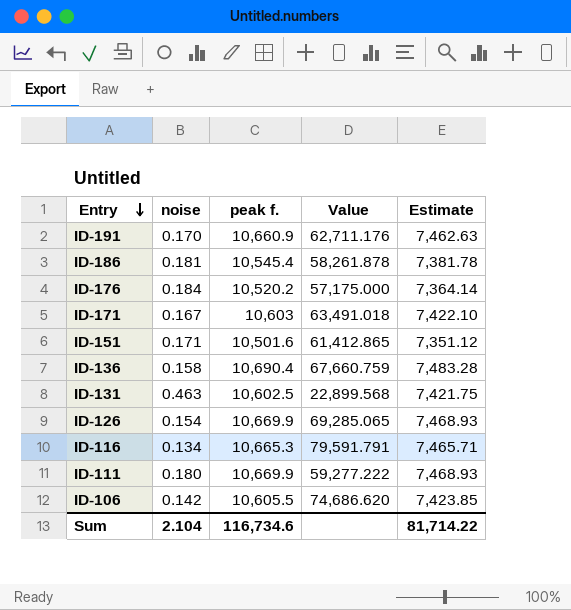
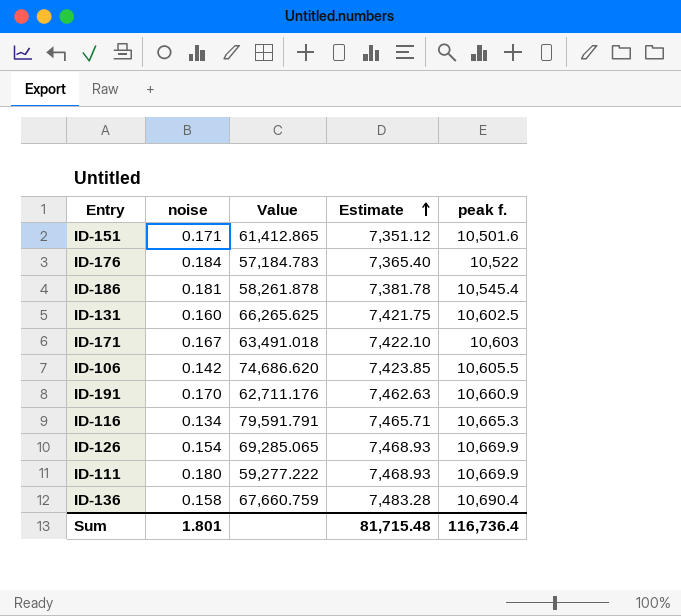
row order: Entry descending -> Estimate ascending
column peak f. | position: 3 -> 5
ID-176 | Value: 57,175.000 -> 57,184.783
ID-176 | Estimate: 7,364.14 -> 7,365.40
ID-176 | peak f.: 10,520.2 -> 10,522
ID-131 | noise: 0.463 -> 0.160
ID-131 | Value: 22,899.568 -> 66,265.625
Sum | noise: 2.104 -> 1.801
Sum | Estimate: 81,714.22 -> 81,715.48
Sum | peak f.: 116,734.6 -> 116,736.4

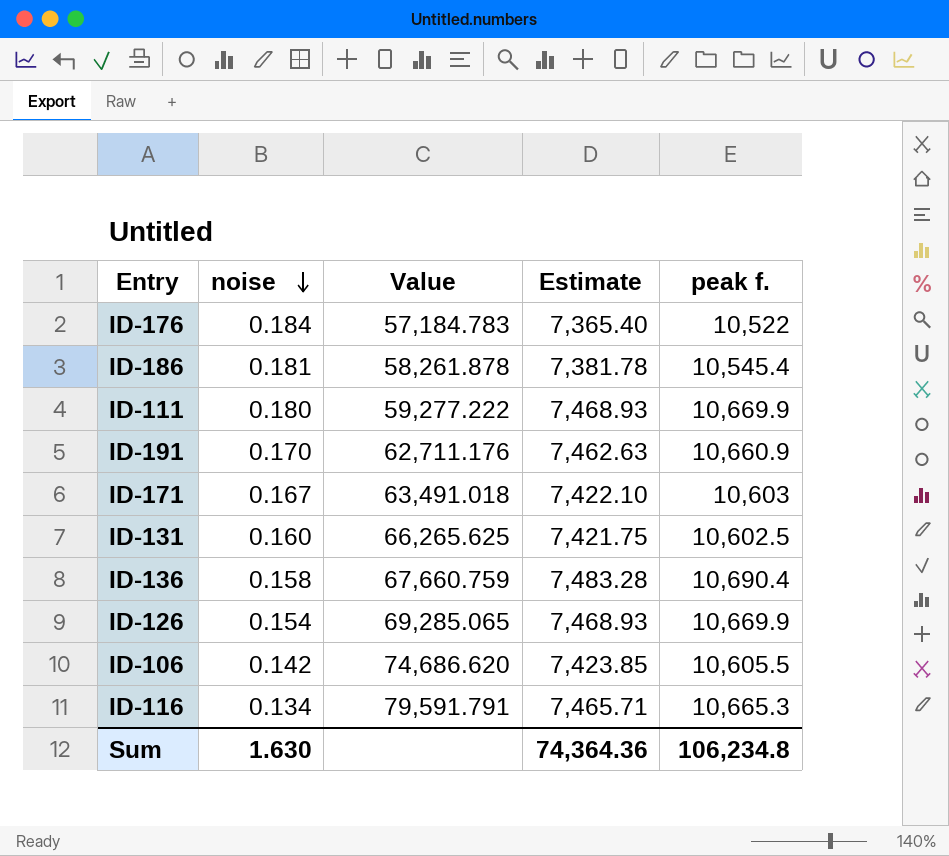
row order: Estimate ascending -> noise descending
row ID-151: 0.171 | 61,412.865 | 7,351.12 | 10,501.6 -> none
Sum | noise: 1.801 -> 1.630
Sum | Estimate: 81,715.48 -> 74,364.36
Sum | peak f.: 116,736.4 -> 106,234.8

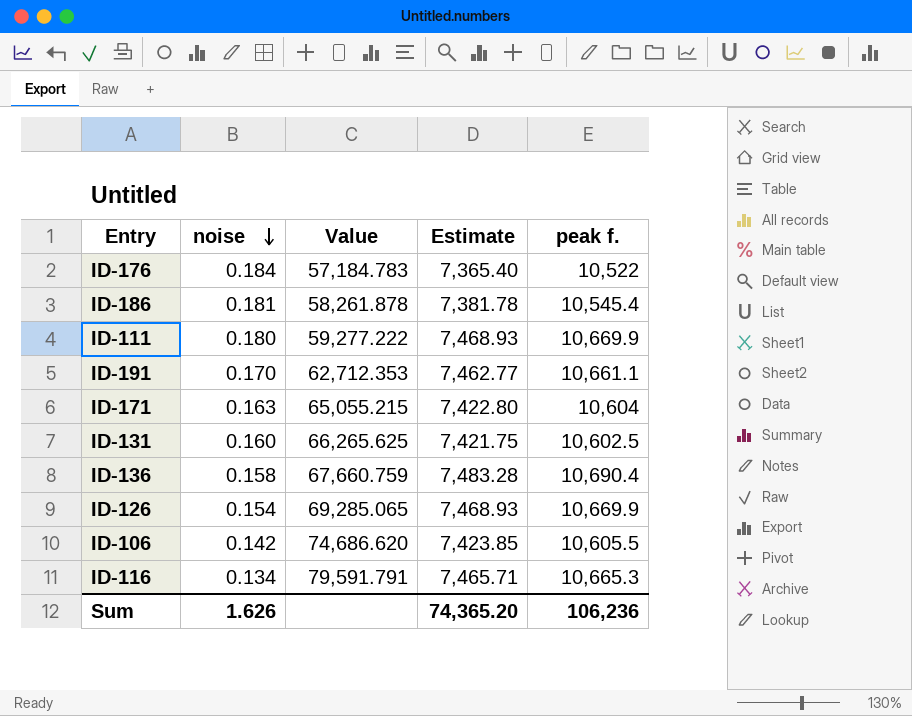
ID-191 | Value: 62,711.176 -> 62,712.353
ID-191 | Estimate: 7,462.63 -> 7,462.77
ID-191 | peak f.: 10,660.9 -> 10,661.1
ID-171 | noise: 0.167 -> 0.163
ID-171 | Value: 63,491.018 -> 65,055.215
ID-171 | Estimate: 7,422.10 -> 7,422.80
ID-171 | peak f.: 10,603 -> 10,604
Sum | noise: 1.630 -> 1.626
Sum | Estimate: 74,364.36 -> 74,365.20
Sum | peak f.: 106,234.8 -> 106,236

